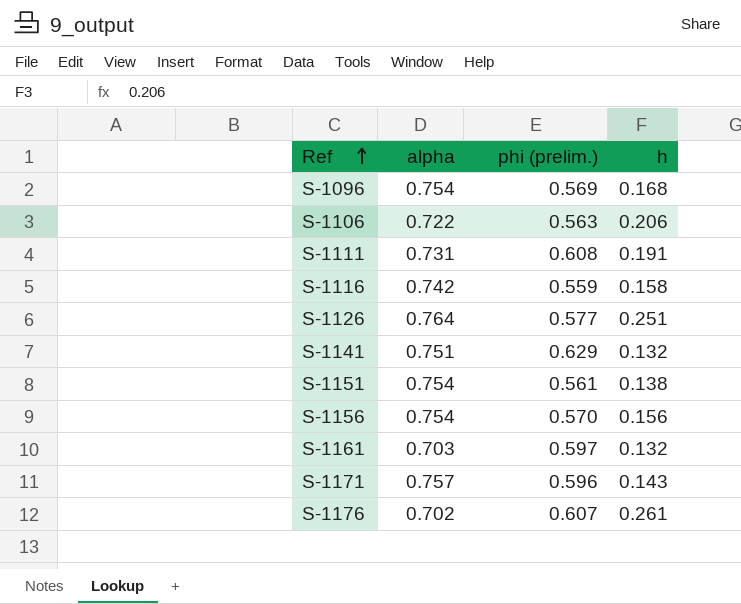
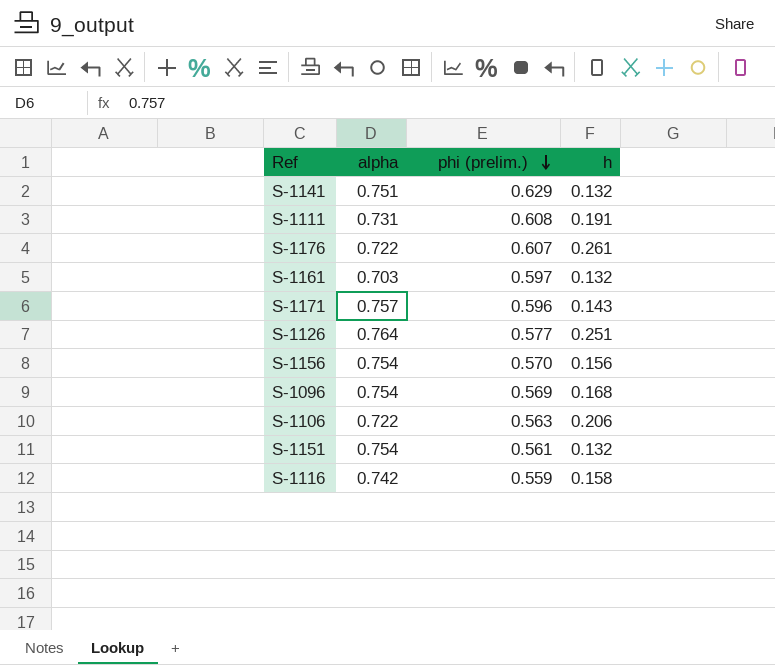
row order: Ref ascending -> phi (prelim.) descending
S-1176 | alpha: 0.702 -> 0.722
S-1151 | h: 0.138 -> 0.132

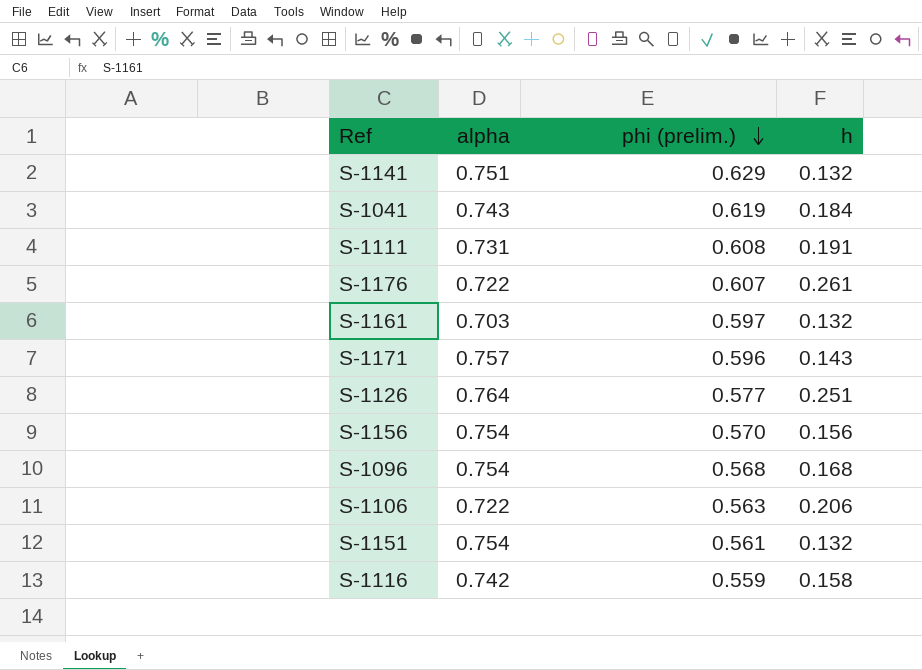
row S-1041: none -> 0.743 | 0.619 | 0.184
S-1096 | phi (prelim.): 0.569 -> 0.568

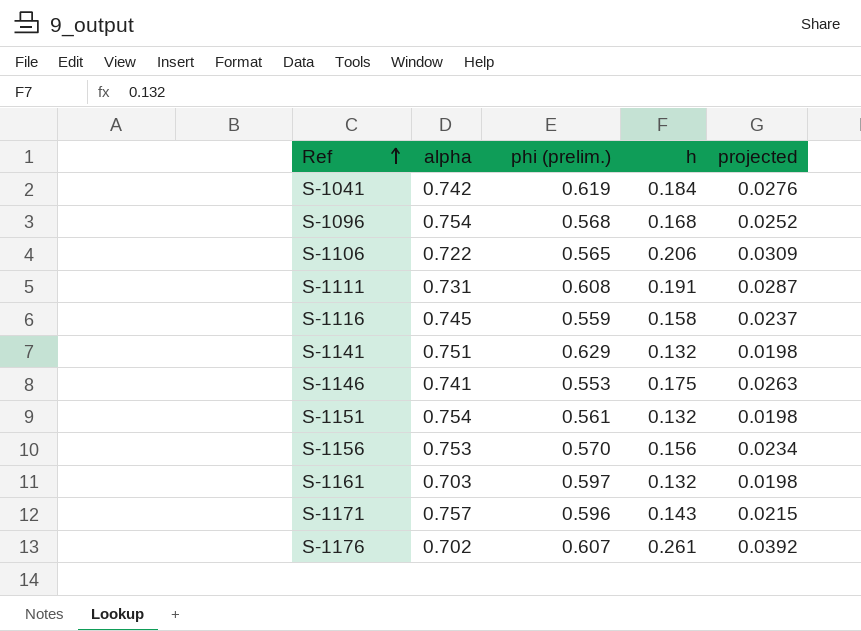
row order: phi (prelim.) descending -> Ref ascending
column projected | formula: none -> [h] * 0.15
row S-1126: 0.764 | 0.577 | 0.251 -> none
S-1041 | alpha: 0.743 -> 0.742
S-1106 | phi (prelim.): 0.563 -> 0.565
S-1116 | alpha: 0.742 -> 0.745
row S-1146: none -> 0.741 | 0.553 | 0.175 | 0.0263
S-1156 | alpha: 0.754 -> 0.753
S-1176 | alpha: 0.722 -> 0.702

